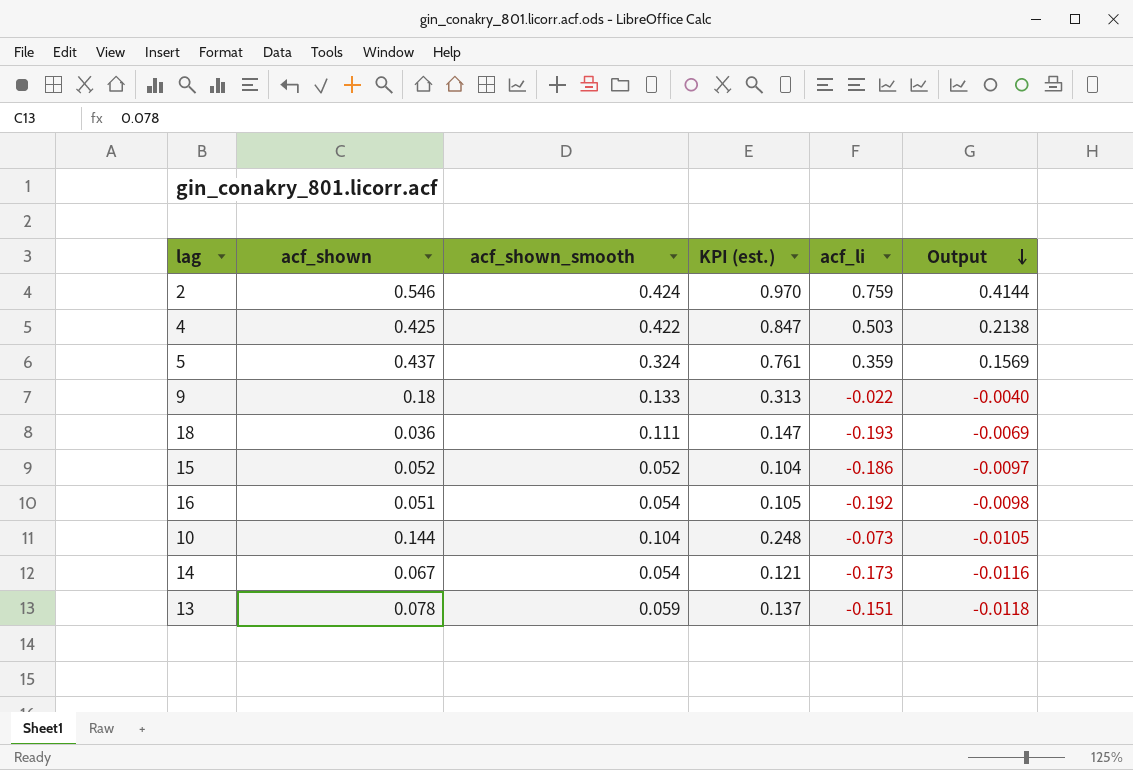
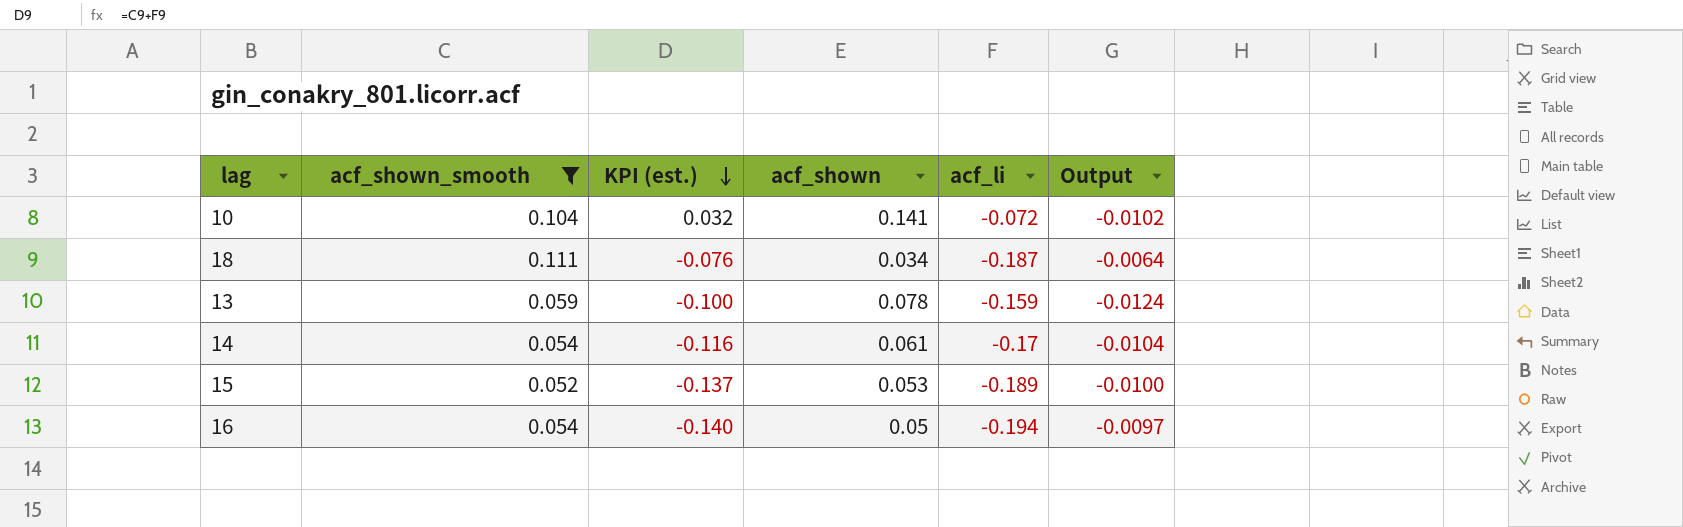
filter: none -> acf_shown_smooth <= 0.111
row order: Output descending -> KPI (est.) descending
column KPI (est.) | formula: [acf_shown] + [acf_shown_smooth] -> [acf_shown_smooth] + [acf_li]
column acf_shown | position: 2 -> 4
10 | acf_shown: 0.144 -> 0.141
10 | acf_li: -0.073 -> -0.072
10 | Output: -0.0105 -> -0.0102
18 | acf_shown: 0.036 -> 0.034
18 | acf_li: -0.193 -> -0.187
18 | Output: -0.0069 -> -0.0064
13 | acf_li: -0.151 -> -0.159
13 | Output: -0.0118 -> -0.0124
14 | acf_shown: 0.067 -> 0.061
14 | acf_li: -0.173 -> -0.17
14 | Output: -0.0116 -> -0.0104
15 | acf_shown: 0.052 -> 0.053
15 | acf_li: -0.186 -> -0.189
15 | Output: -0.0097 -> -0.0100
16 | acf_shown: 0.051 -> 0.05
16 | acf_li: -0.192 -> -0.194
16 | Output: -0.0098 -> -0.0097

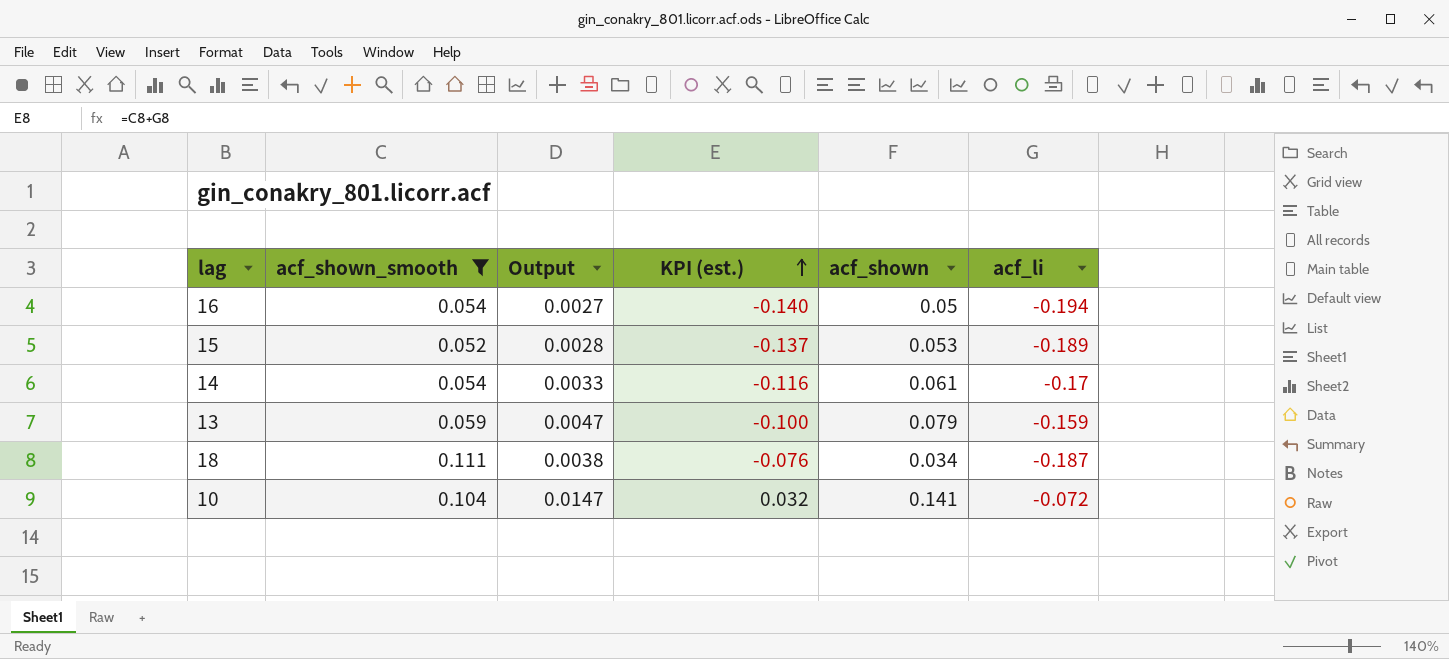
row order: KPI (est.) descending -> KPI (est.) ascending
column Output | formula: [acf_shown] * [acf_li] -> [acf_shown_smooth] * [acf_shown]
column Output | position: 6 -> 3
13 | acf_shown: 0.078 -> 0.079

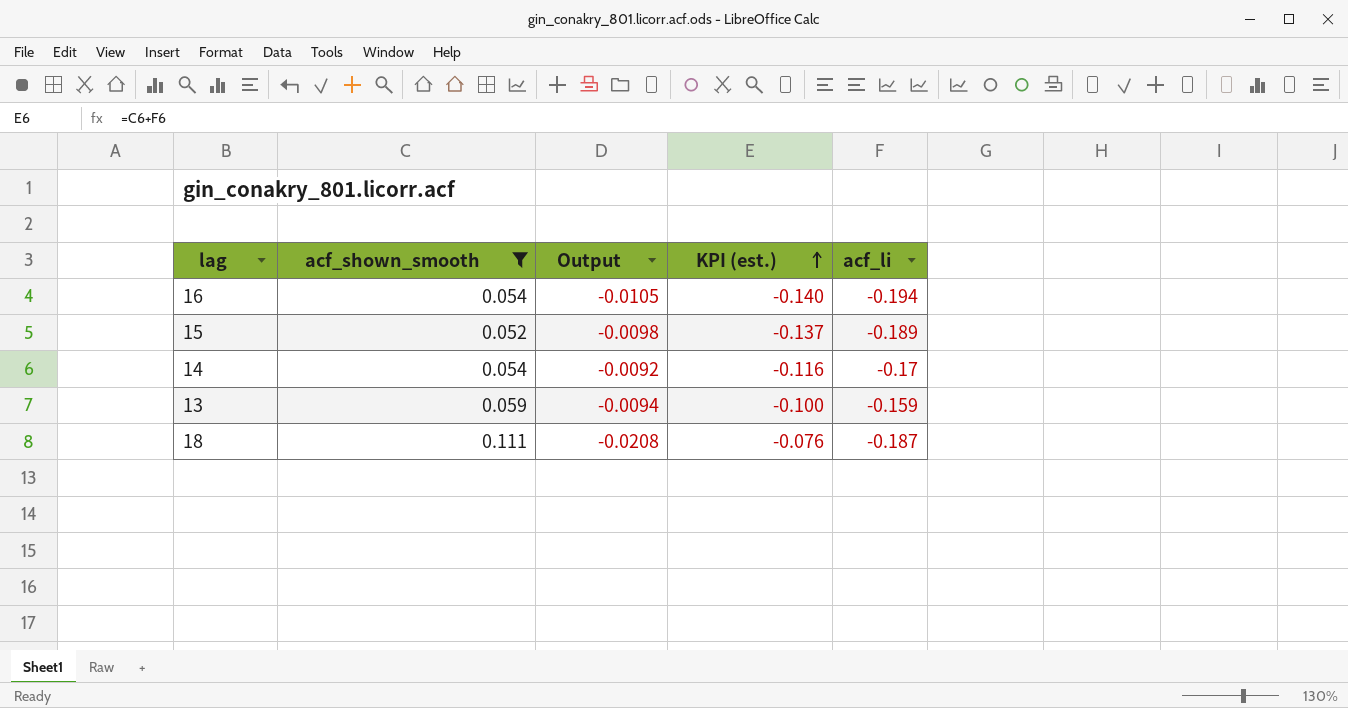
column acf_shown | position: 5 -> none
column Output | formula: [acf_shown_smooth] * [acf_shown] -> [acf_shown_smooth] * [acf_li]
row 10: 0.104 | 0.0147 | 0.032 | 0.141 | -0.072 -> none

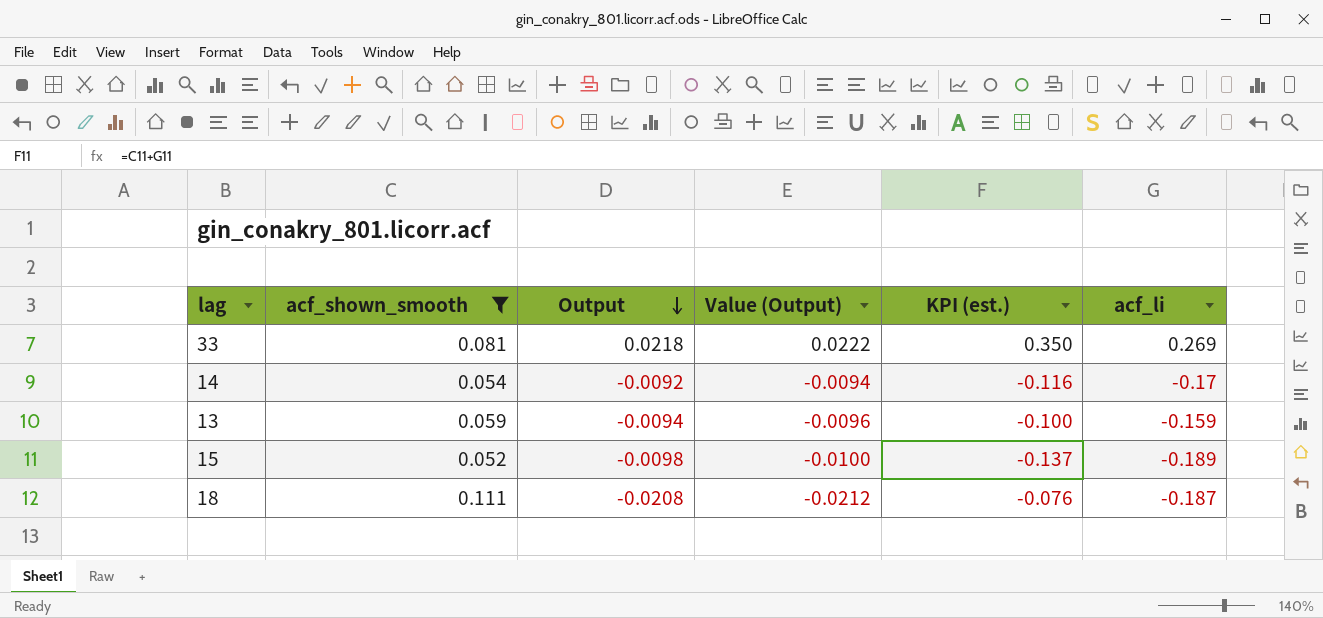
row order: KPI (est.) ascending -> Output descending
column Value (Output) | formula: none -> [Output] * 1.02
row 16: 0.054 | -0.0105 | -0.140 | -0.194 -> none
row 33: none -> 0.081 | 0.0218 | 0.0222 | 0.350 | 0.269

